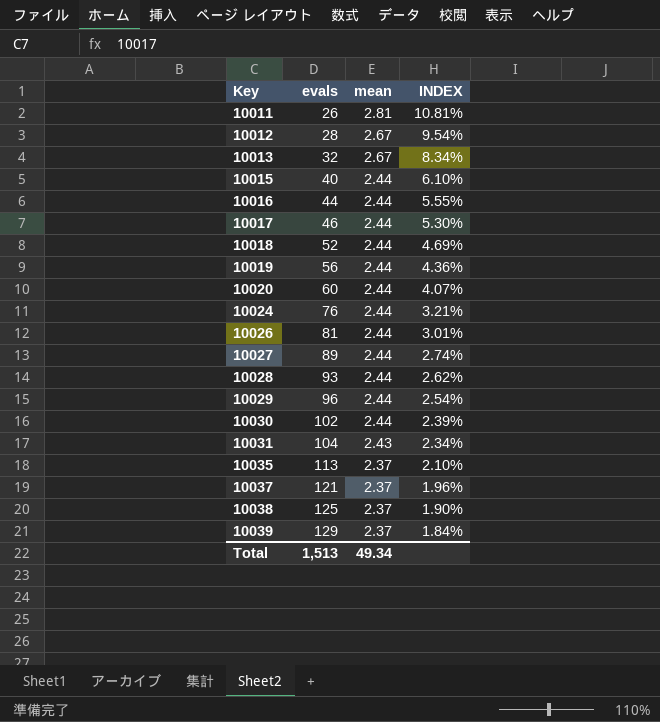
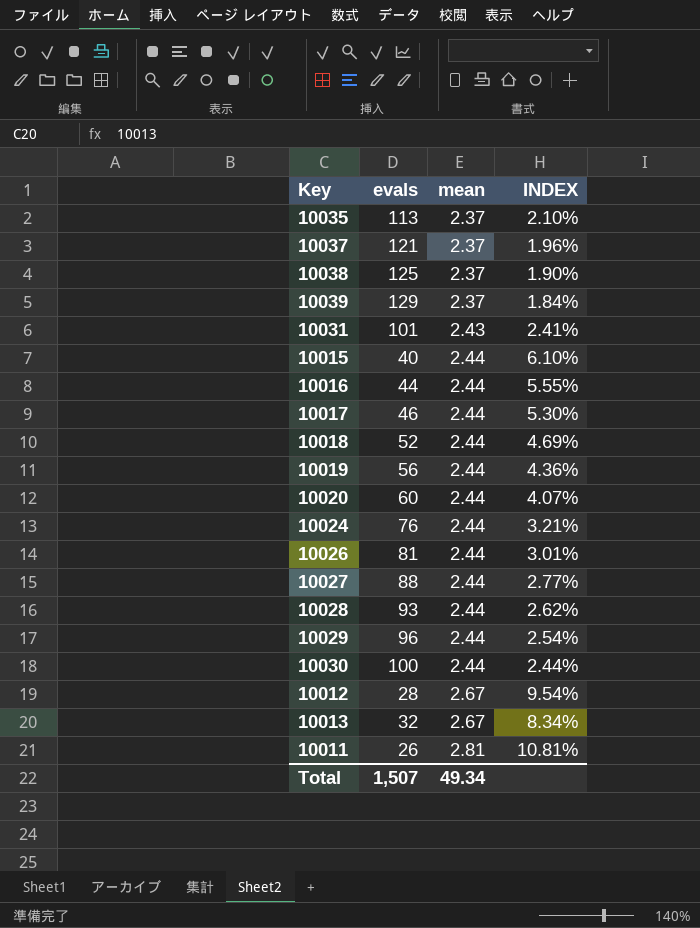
row order: Key ascending -> mean ascending
10031 | evals: 104 -> 101
10031 | INDEX: 2.34% -> 2.41%
10027 | evals: 89 -> 88
10027 | INDEX: 2.74% -> 2.77%
10030 | evals: 102 -> 100
10030 | INDEX: 2.39% -> 2.44%
Total | evals: 1,513 -> 1,507

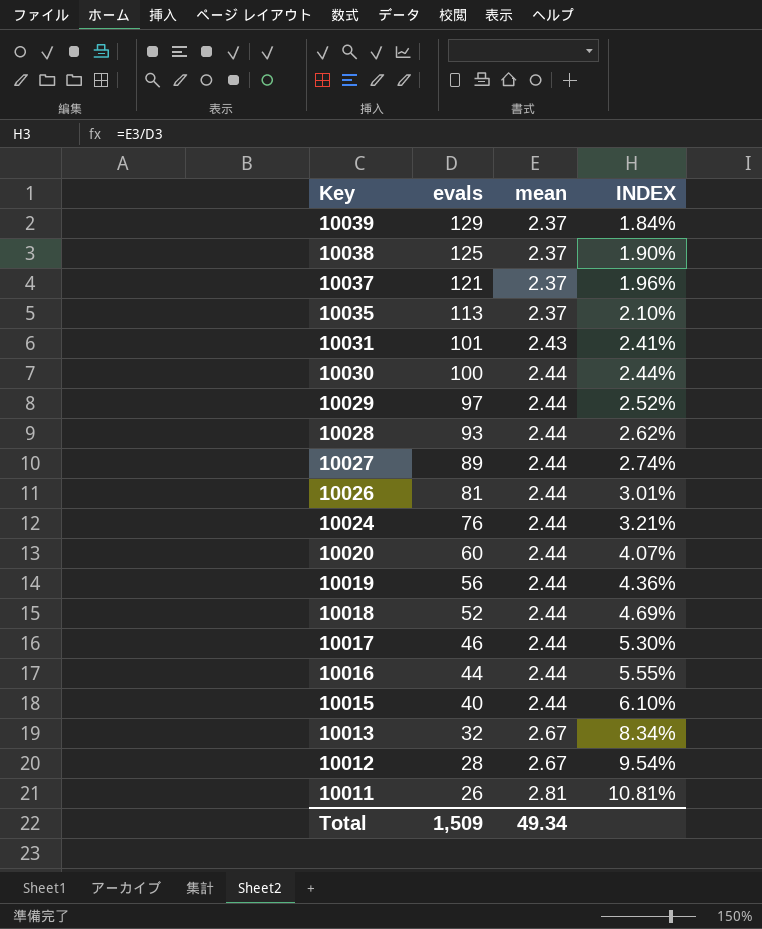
row order: mean ascending -> Key descending
10029 | evals: 96 -> 97
10029 | INDEX: 2.54% -> 2.52%
10027 | evals: 88 -> 89
10027 | INDEX: 2.77% -> 2.74%
Total | evals: 1,507 -> 1,509

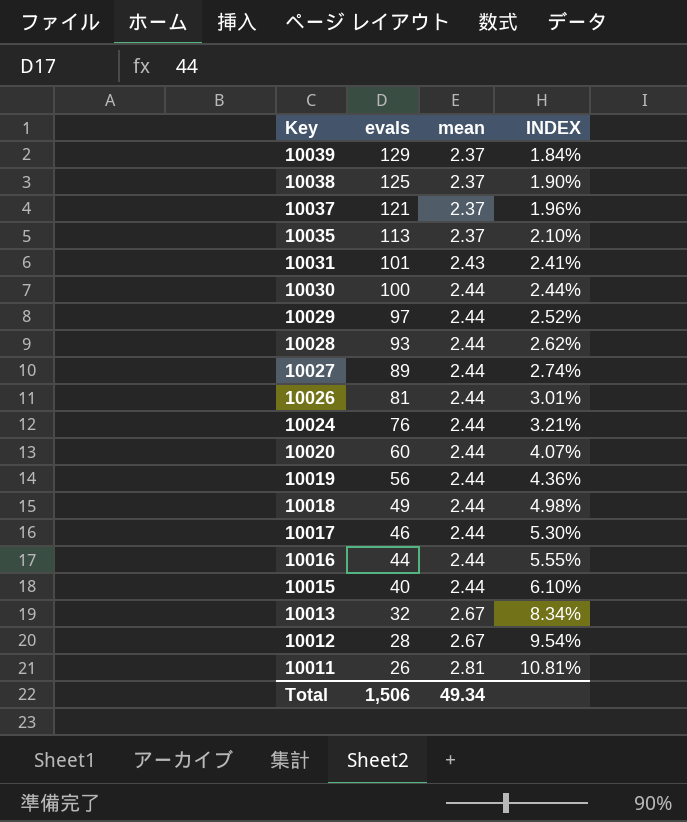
10018 | evals: 52 -> 49
10018 | INDEX: 4.69% -> 4.98%
Total | evals: 1,509 -> 1,506

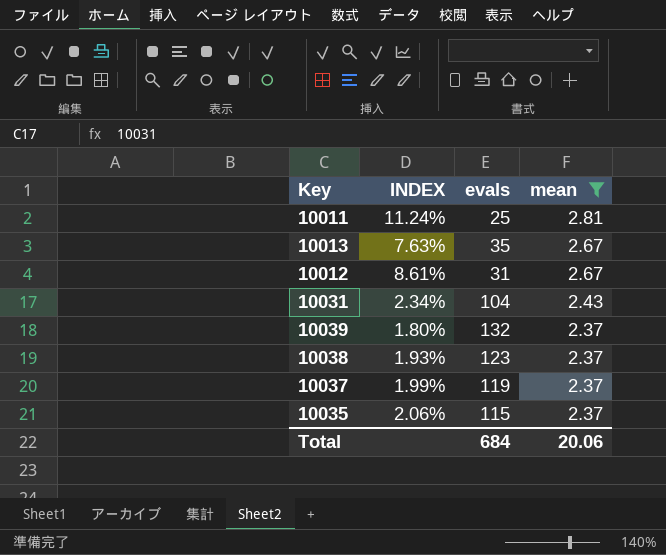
filter: none -> mean != 2.44
row order: Key descending -> mean descending
column INDEX | position: 4 -> 2
10011 | INDEX: 10.81% -> 11.24%
10011 | evals: 26 -> 25
10013 | INDEX: 8.34% -> 7.63%
10013 | evals: 32 -> 35
10012 | INDEX: 9.54% -> 8.61%
10012 | evals: 28 -> 31
10031 | INDEX: 2.41% -> 2.34%
10031 | evals: 101 -> 104
10039 | INDEX: 1.84% -> 1.80%
10039 | evals: 129 -> 132
10038 | INDEX: 1.90% -> 1.93%
10038 | evals: 125 -> 123
10037 | INDEX: 1.96% -> 1.99%
10037 | evals: 121 -> 119
10035 | INDEX: 2.10% -> 2.06%
10035 | evals: 113 -> 115
Total | evals: 1,506 -> 684
Total | mean: 49.34 -> 20.06

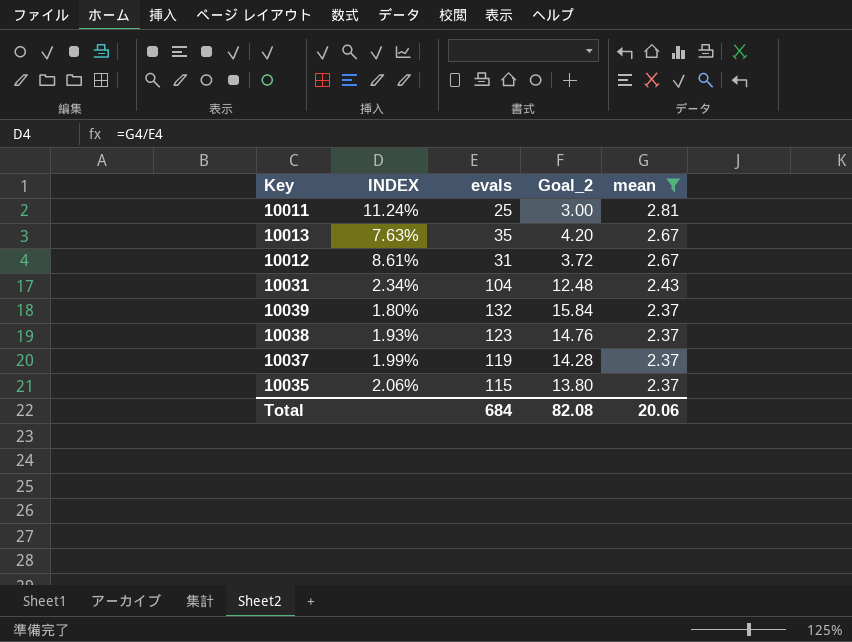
column Goal_2 | formula: none -> [evals] * 0.12

